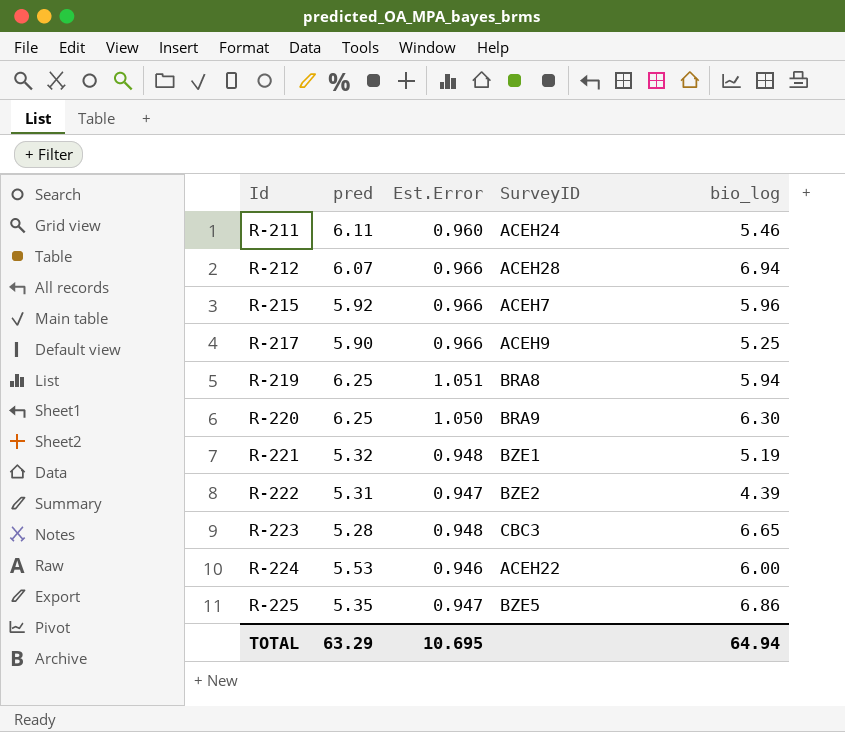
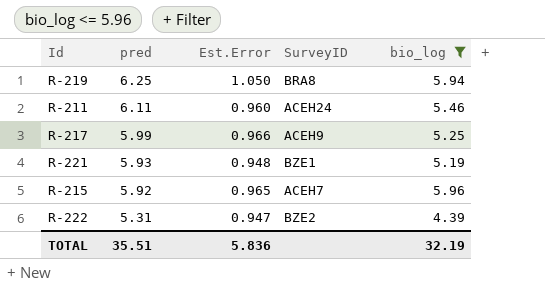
filter: none -> bio_log <= 5.96
row order: Id ascending -> pred descending
R-219 | Est.Error: 1.051 -> 1.050
R-217 | pred: 5.90 -> 5.99
R-221 | pred: 5.32 -> 5.93
R-215 | Est.Error: 0.966 -> 0.965
TOTAL | pred: 63.29 -> 35.51
TOTAL | Est.Error: 10.695 -> 5.836
TOTAL | bio_log: 64.94 -> 32.19

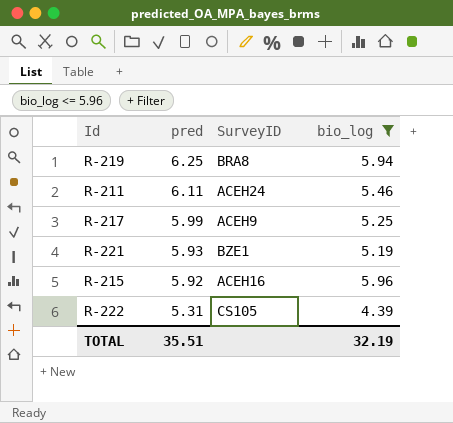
column Est.Error | position: 3 -> none
R-215 | SurveyID: ACEH7 -> ACEH16
R-222 | SurveyID: BZE2 -> CS105

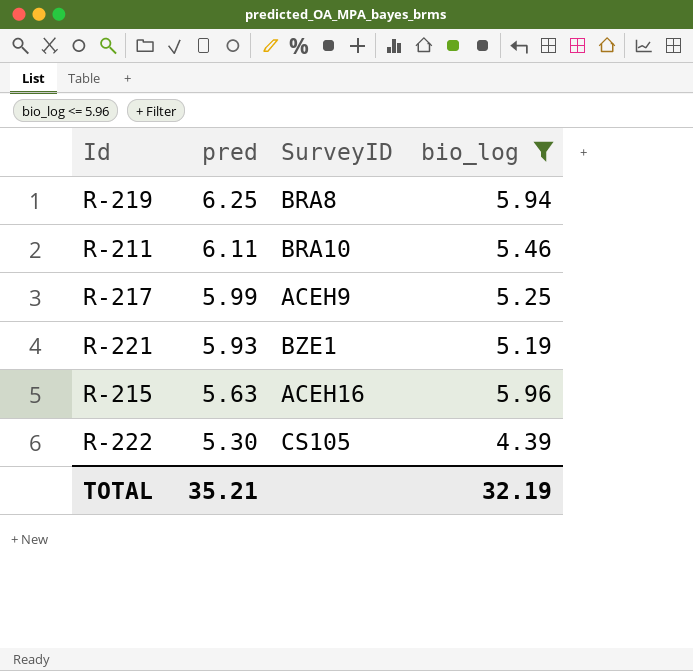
R-211 | SurveyID: ACEH24 -> BRA10
R-215 | pred: 5.92 -> 5.63
R-222 | pred: 5.31 -> 5.30
TOTAL | pred: 35.51 -> 35.21

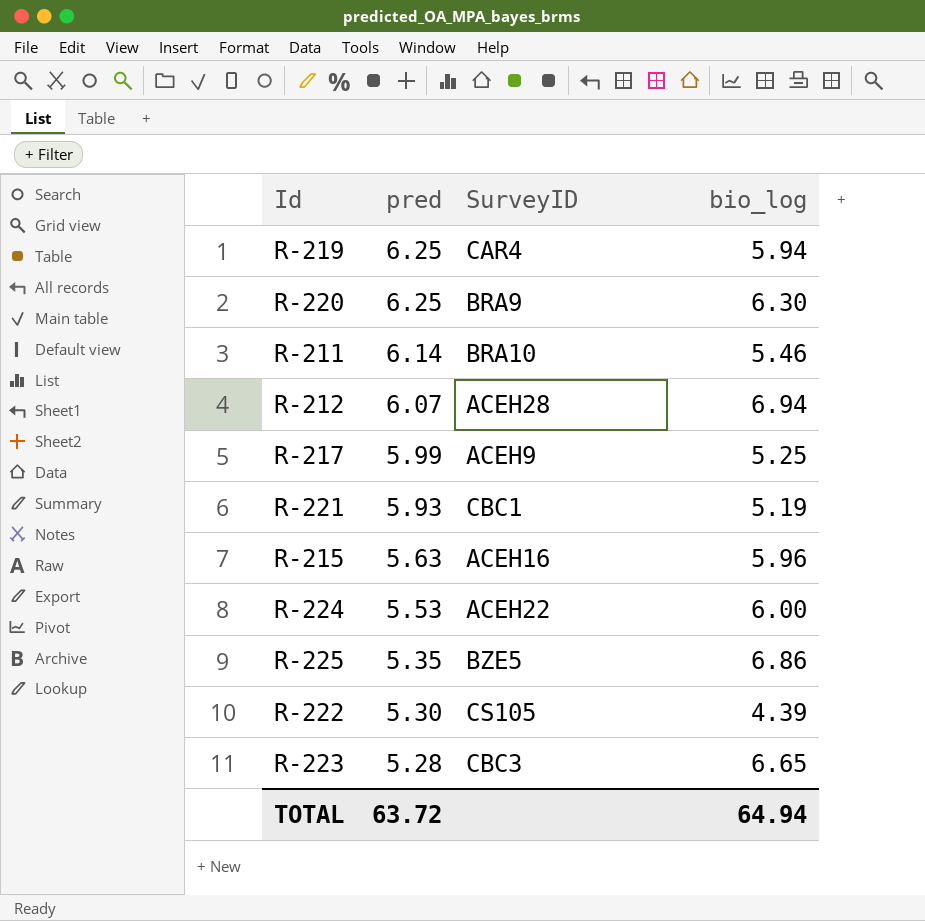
filter: bio_log <= 5.96 -> none
R-219 | SurveyID: BRA8 -> CAR4
R-211 | pred: 6.11 -> 6.14
R-221 | SurveyID: BZE1 -> CBC1
TOTAL | pred: 35.21 -> 63.72
TOTAL | bio_log: 32.19 -> 64.94

